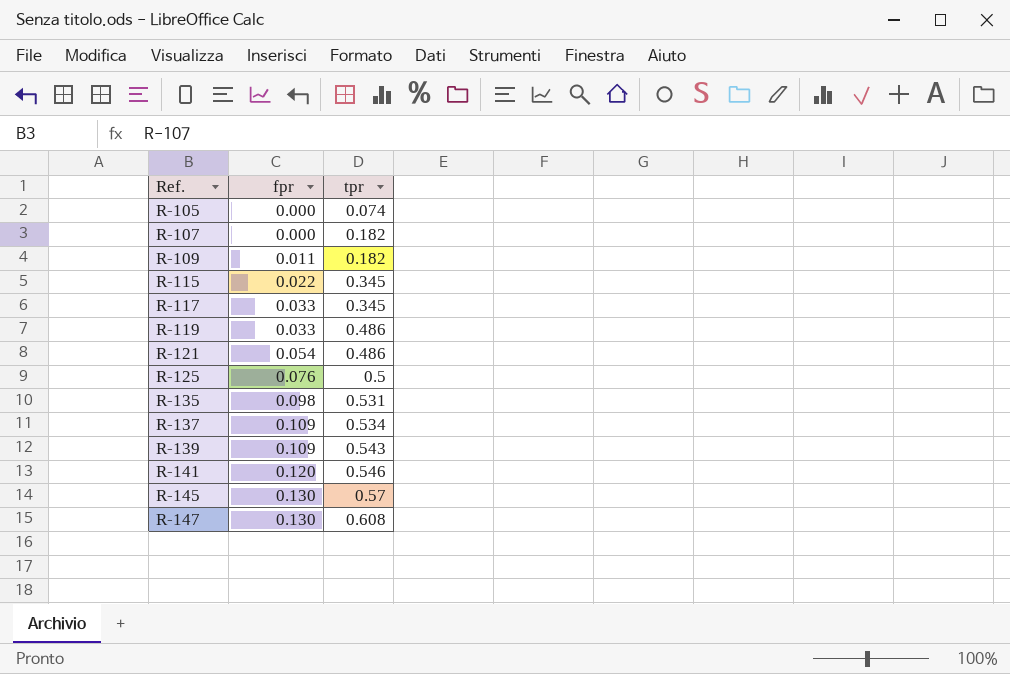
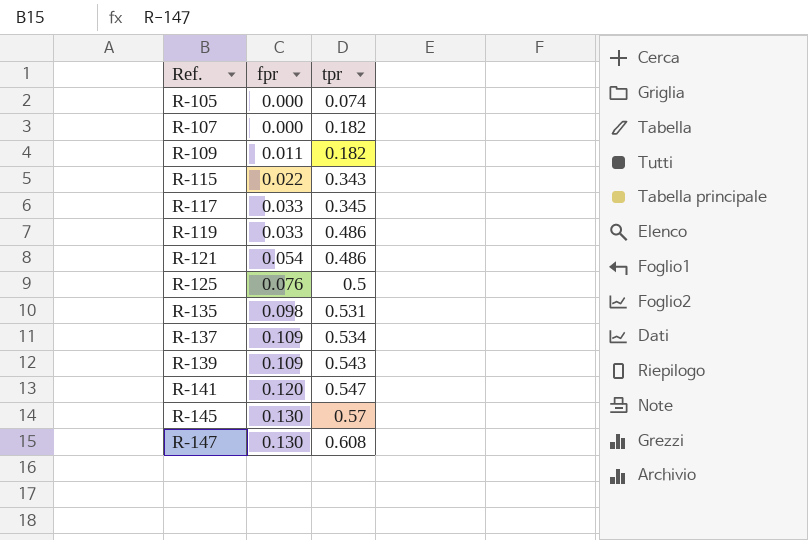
R-115 | tpr: 0.345 -> 0.343
R-141 | tpr: 0.546 -> 0.547

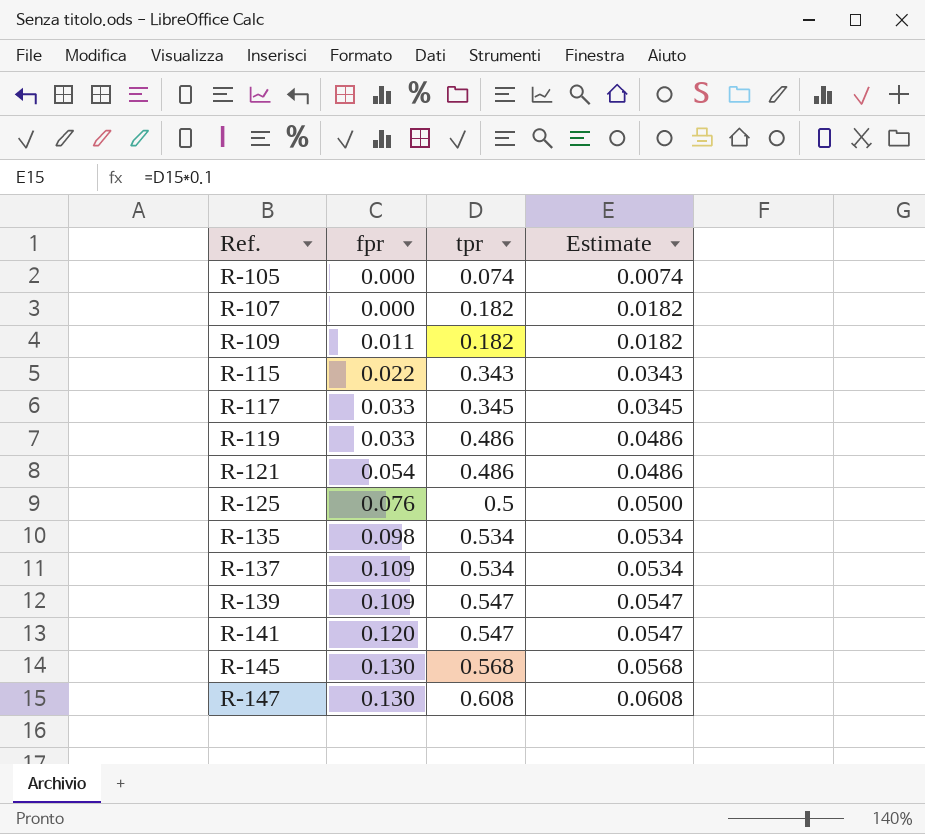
column Estimate | formula: none -> [tpr] * 0.1
R-135 | tpr: 0.531 -> 0.534
R-139 | tpr: 0.543 -> 0.547
R-145 | tpr: 0.57 -> 0.568

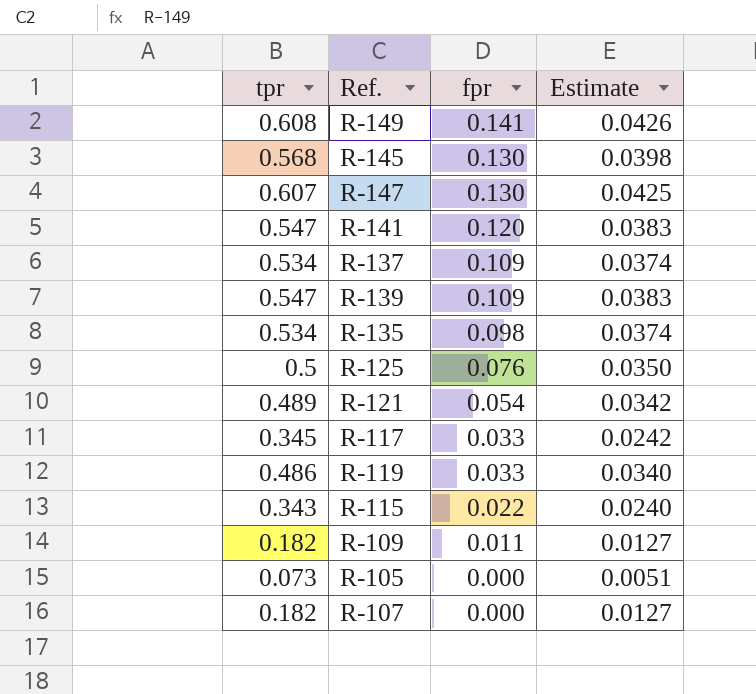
row order: Ref. ascending -> fpr descending
column tpr | position: 3 -> 1
column Estimate | formula: [tpr] * 0.1 -> [tpr] * 0.07
row R-149: none -> 0.608 | 0.141 | 0.0426
R-147 | tpr: 0.608 -> 0.607
R-121 | tpr: 0.486 -> 0.489
R-105 | tpr: 0.074 -> 0.073

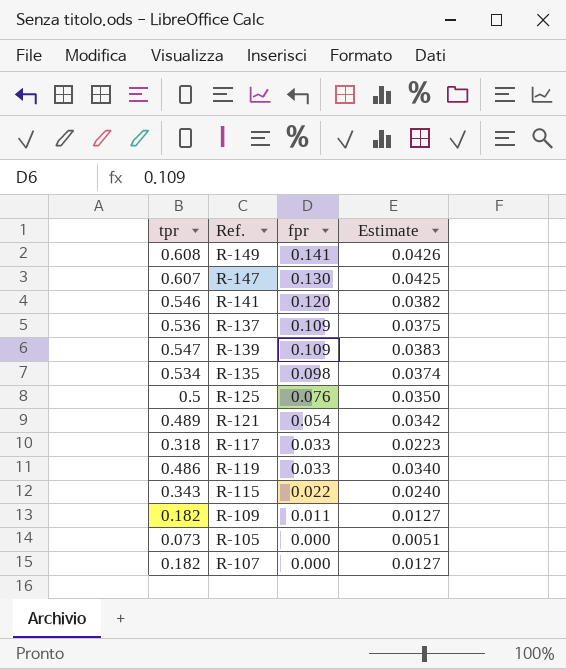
row R-145: 0.568 | 0.130 | 0.0398 -> none
R-141 | tpr: 0.547 -> 0.546
R-141 | Estimate: 0.0383 -> 0.0382
R-137 | tpr: 0.534 -> 0.536
R-137 | Estimate: 0.0374 -> 0.0375
R-117 | tpr: 0.345 -> 0.318
R-117 | Estimate: 0.0242 -> 0.0223

